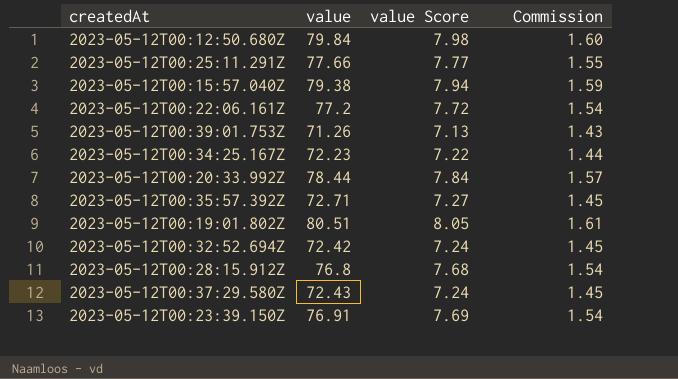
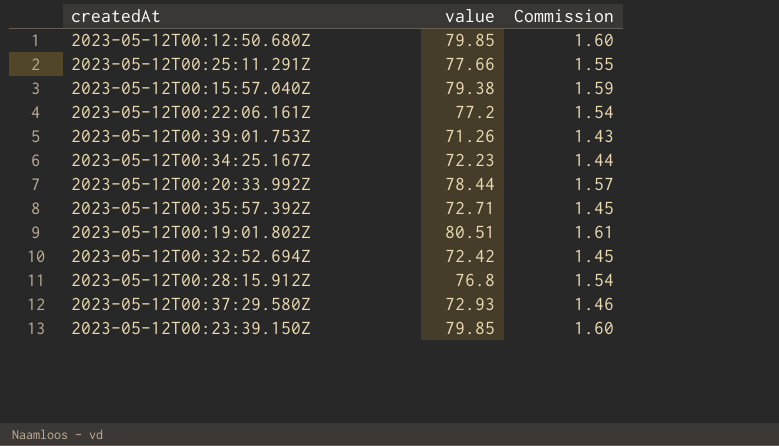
column value Score | formula: [value] * 0.1 -> none
2023-05-12T00:12:50.680Z | value: 79.84 -> 79.85
2023-05-12T00:37:29.580Z | value: 72.43 -> 72.93
2023-05-12T00:37:29.580Z | Commission: 1.45 -> 1.46
2023-05-12T00:23:39.150Z | value: 76.91 -> 79.85
2023-05-12T00:23:39.150Z | Commission: 1.54 -> 1.60

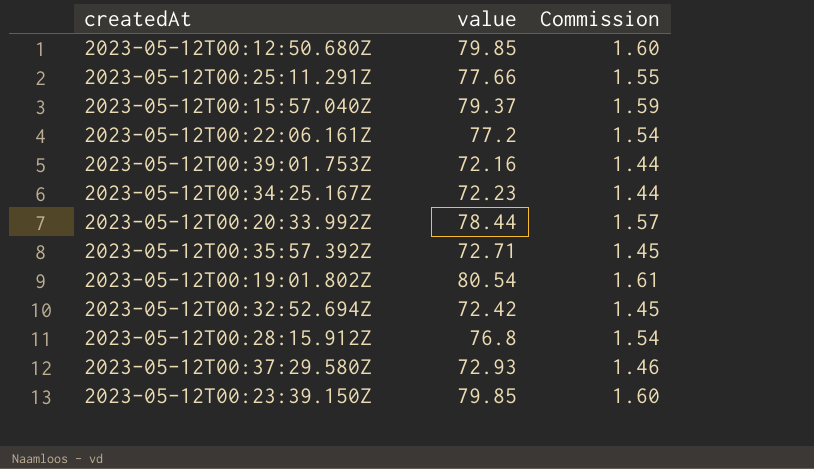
2023-05-12T00:15:57.040Z | value: 79.38 -> 79.37
2023-05-12T00:39:01.753Z | value: 71.26 -> 72.16
2023-05-12T00:39:01.753Z | Commission: 1.43 -> 1.44
2023-05-12T00:19:01.802Z | value: 80.51 -> 80.54

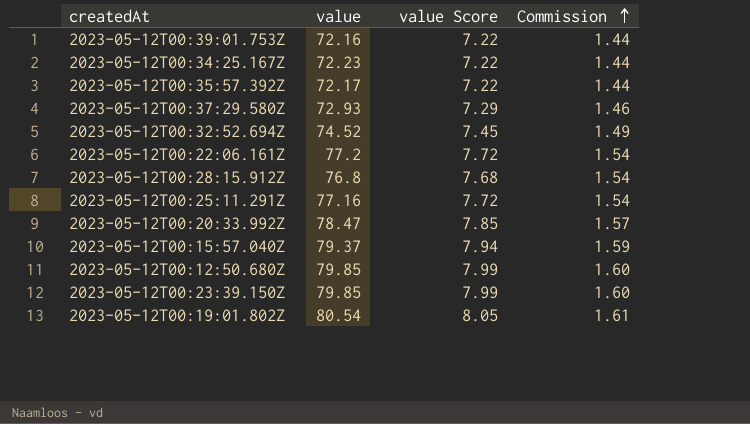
row order: none -> Commission ascending
column value Score | formula: none -> [value] * 0.1
2023-05-12T00:35:57.392Z | value: 72.71 -> 72.17
2023-05-12T00:35:57.392Z | Commission: 1.45 -> 1.44
2023-05-12T00:32:52.694Z | value: 72.42 -> 74.52
2023-05-12T00:32:52.694Z | Commission: 1.45 -> 1.49
2023-05-12T00:25:11.291Z | value: 77.66 -> 77.16
2023-05-12T00:25:11.291Z | Commission: 1.55 -> 1.54
2023-05-12T00:20:33.992Z | value: 78.44 -> 78.47

